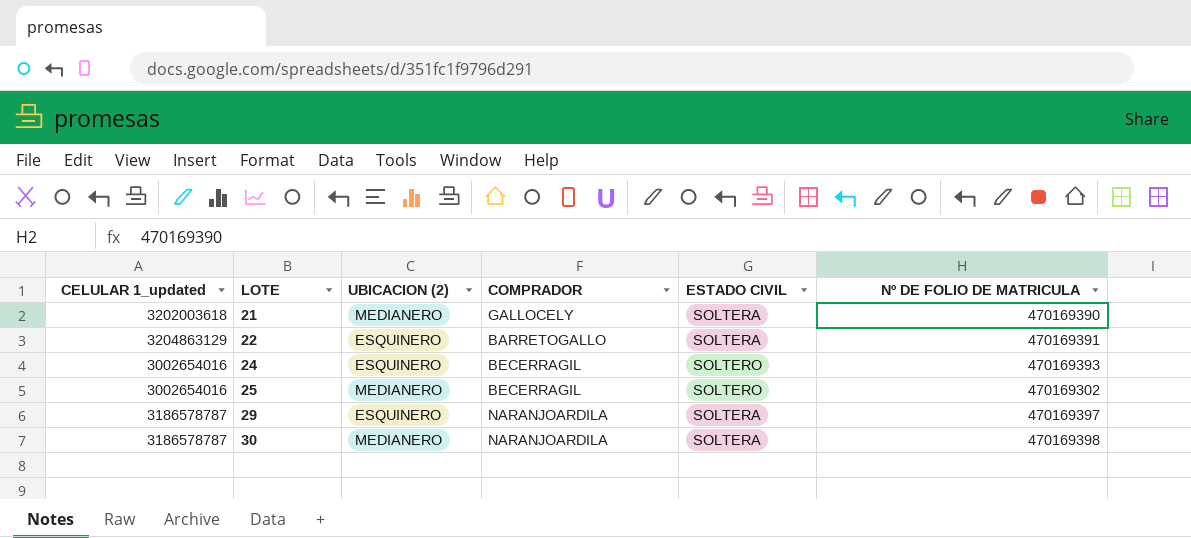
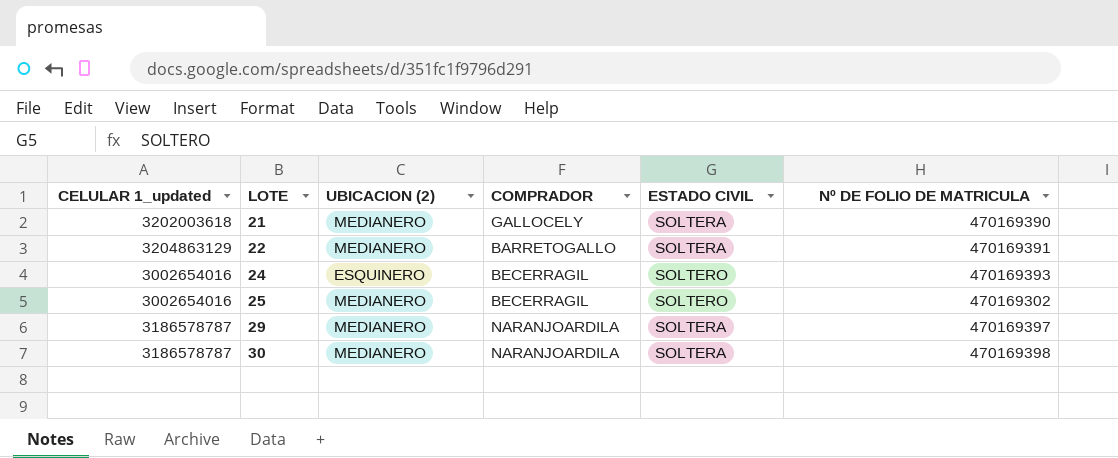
22 | UBICACION (2): ESQUINERO -> MEDIANERO
29 | UBICACION (2): ESQUINERO -> MEDIANERO

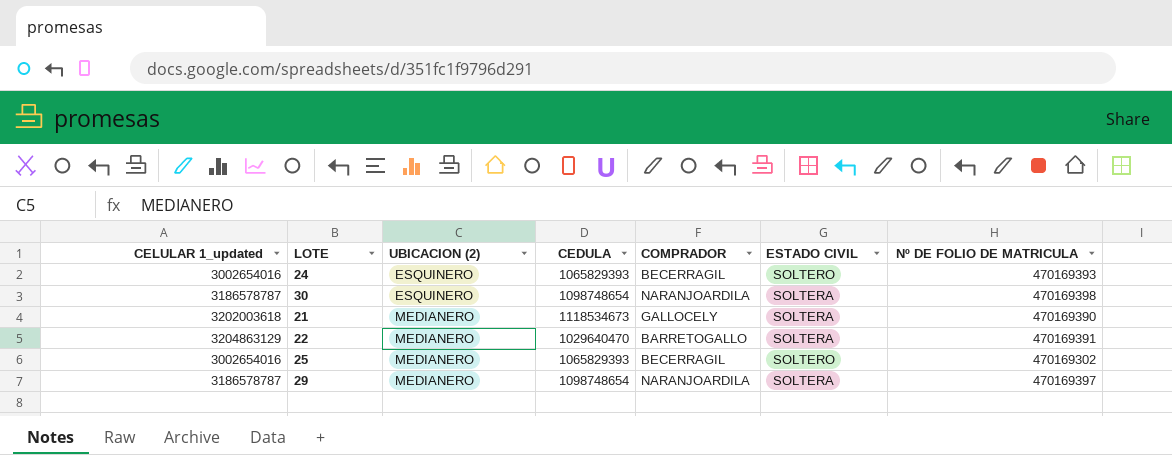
row order: LOTE ascending -> UBICACION (2) ascending
column CEDULA | position: none -> 4
30 | UBICACION (2): MEDIANERO -> ESQUINERO

